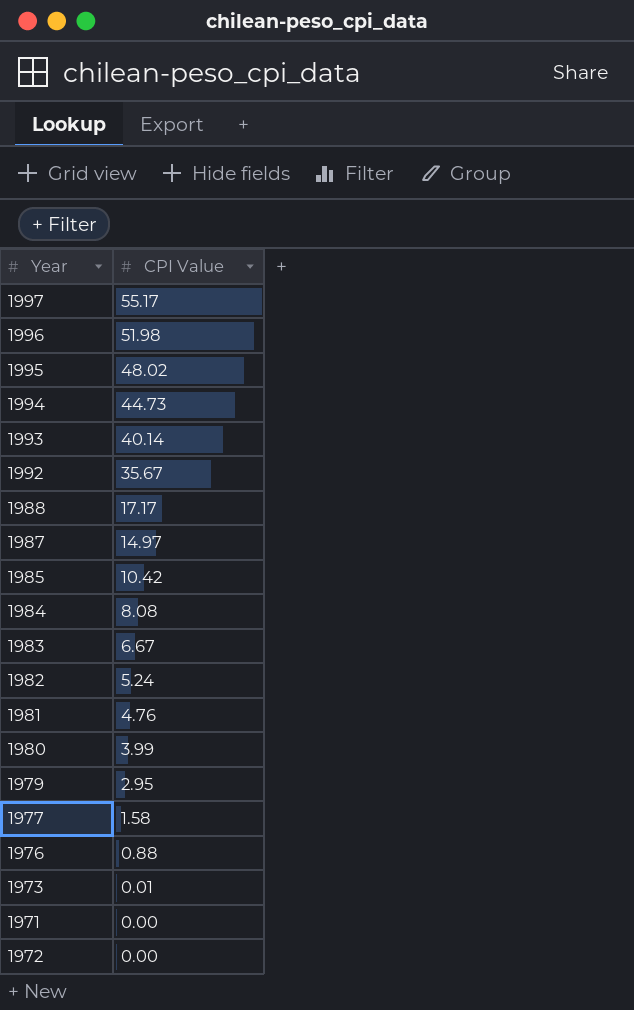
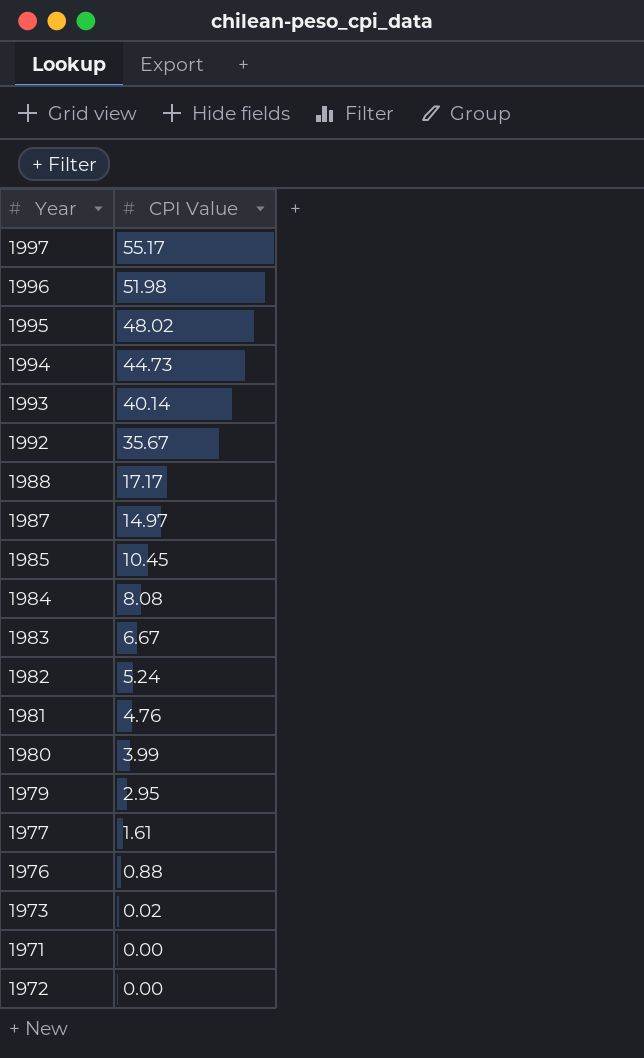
1985 | CPI Value: 10.42 -> 10.45
1977 | CPI Value: 1.58 -> 1.61
1973 | CPI Value: 0.01 -> 0.02

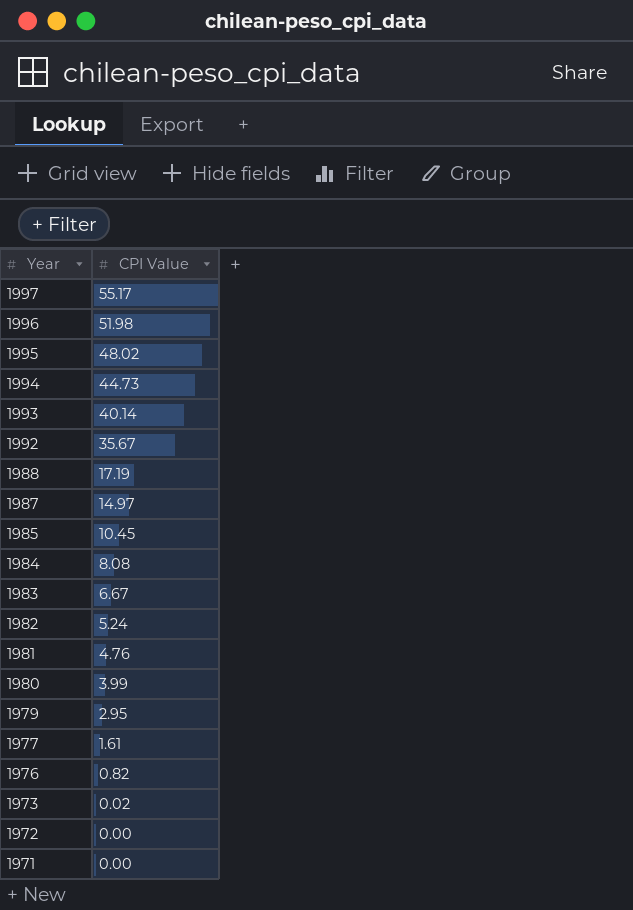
row order: CPI Value descending -> Year descending
1988 | CPI Value: 17.17 -> 17.19
1976 | CPI Value: 0.88 -> 0.82

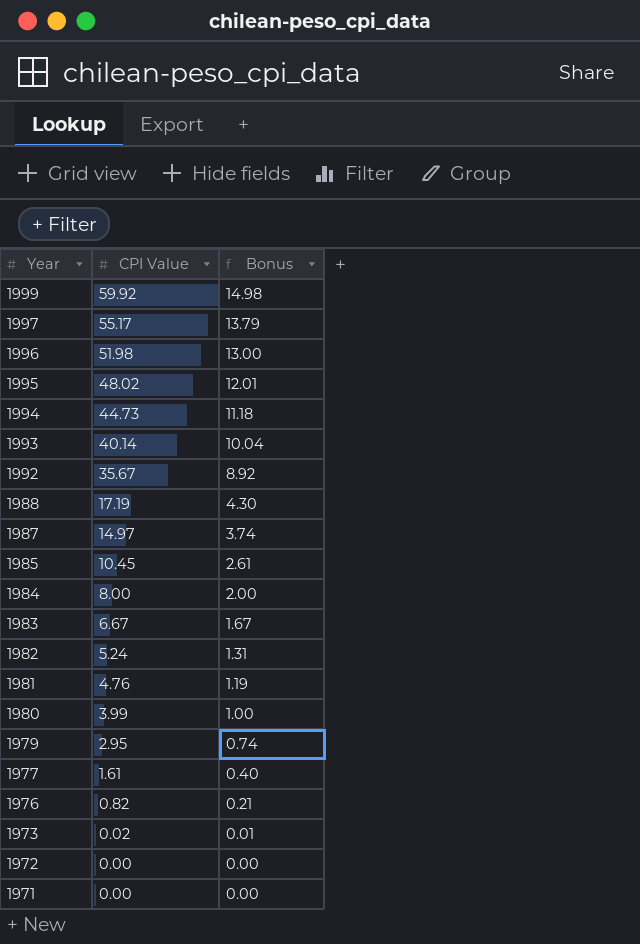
column Bonus | formula: none -> [CPI Value] * 0.25
row 1999: none -> 59.92 | 14.98
1984 | CPI Value: 8.08 -> 8.00

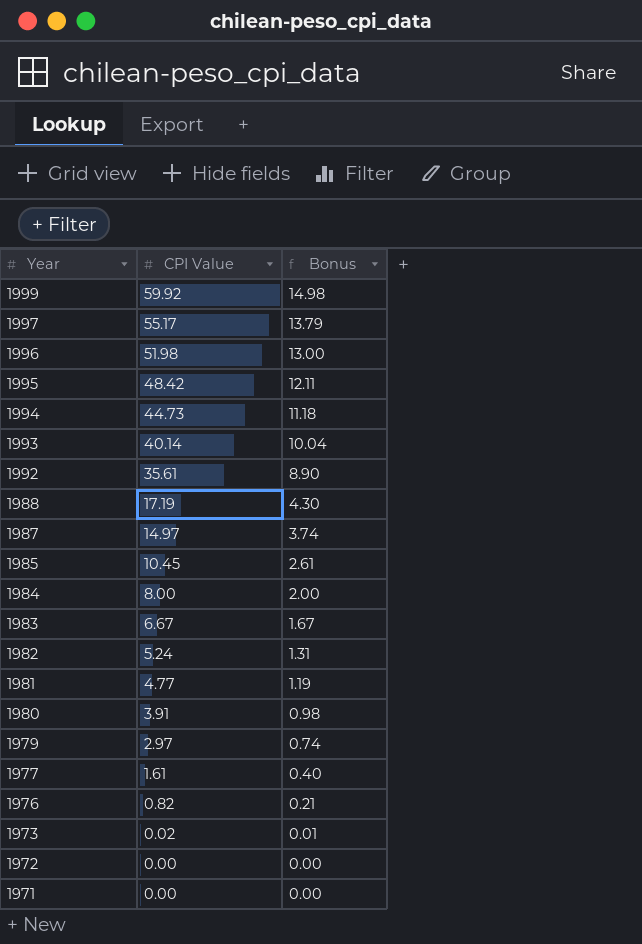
1995 | CPI Value: 48.02 -> 48.42
1995 | Bonus: 12.01 -> 12.11
1992 | CPI Value: 35.67 -> 35.61
1992 | Bonus: 8.92 -> 8.90
1981 | CPI Value: 4.76 -> 4.77
1980 | CPI Value: 3.99 -> 3.91
1980 | Bonus: 1.00 -> 0.98
1979 | CPI Value: 2.95 -> 2.97

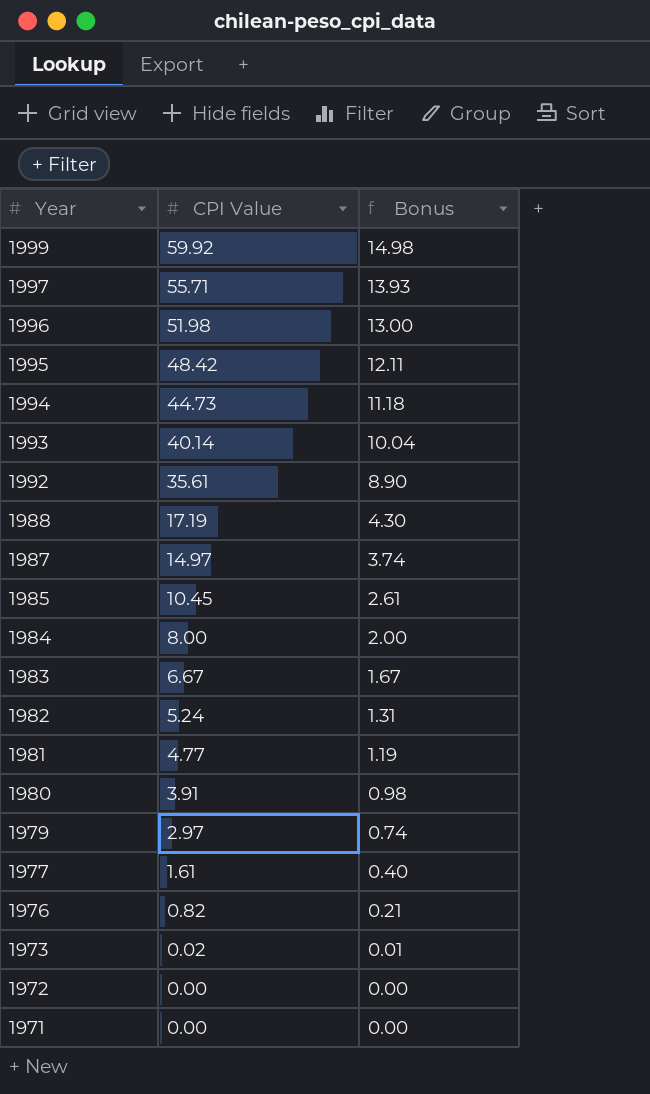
1997 | CPI Value: 55.17 -> 55.71
1997 | Bonus: 13.79 -> 13.93

